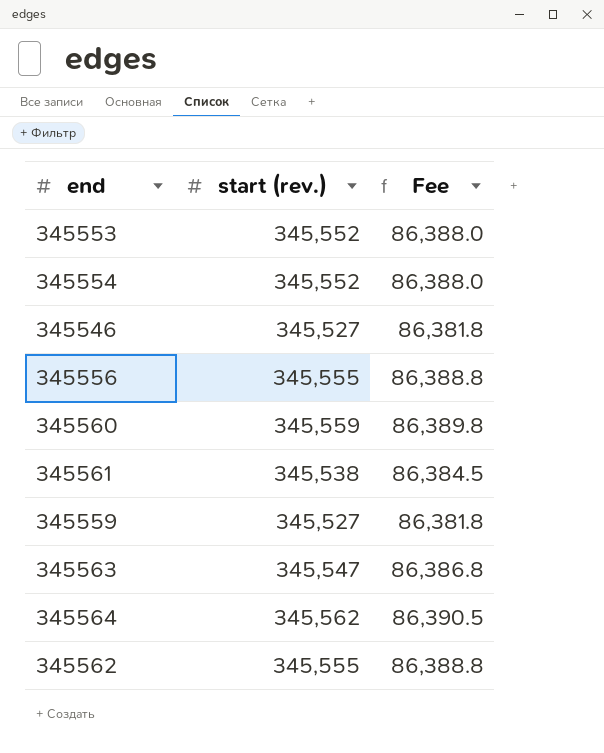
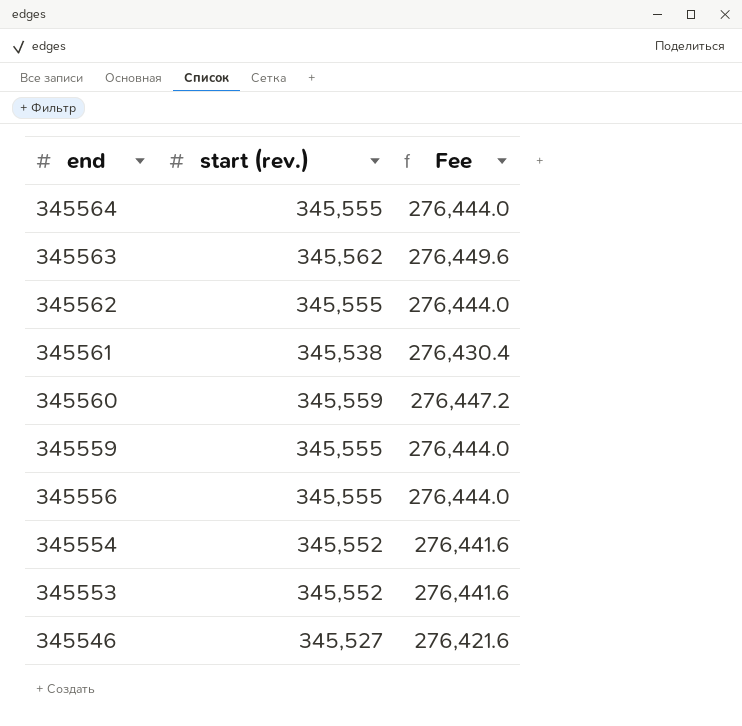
row order: none -> end descending
column Fee | formula: [start (rev.)] * 0.25 -> [start (rev.)] * 0.8
345564 | start (rev.): 345,562 -> 345,555
345563 | start (rev.): 345,547 -> 345,562
345559 | start (rev.): 345,527 -> 345,555

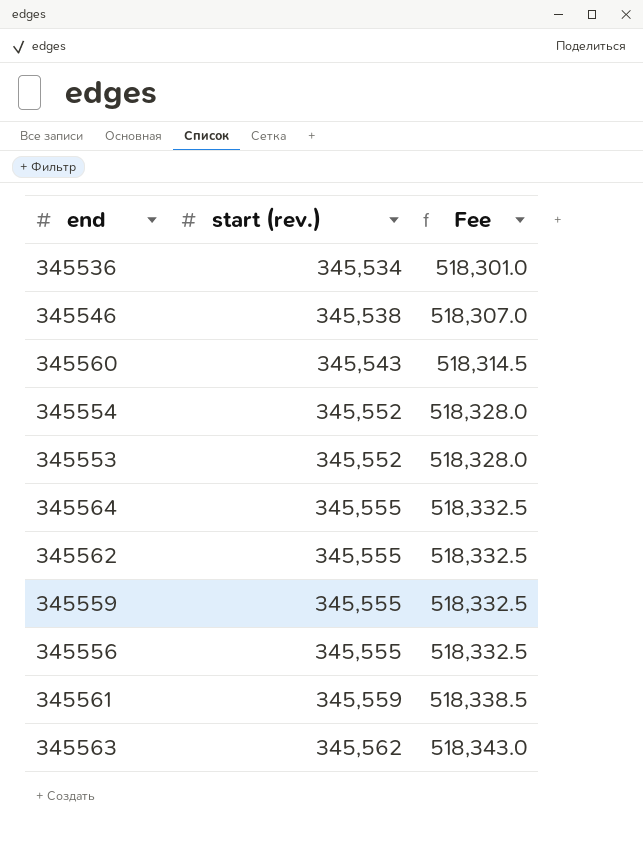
row order: end descending -> start (rev.) ascending
column Fee | formula: [start (rev.)] * 0.8 -> [start (rev.)] * 1.5
row 345536: none -> 345,534 | 518,301.0
345546 | start (rev.): 345,527 -> 345,538
345560 | start (rev.): 345,559 -> 345,543
345561 | start (rev.): 345,538 -> 345,559

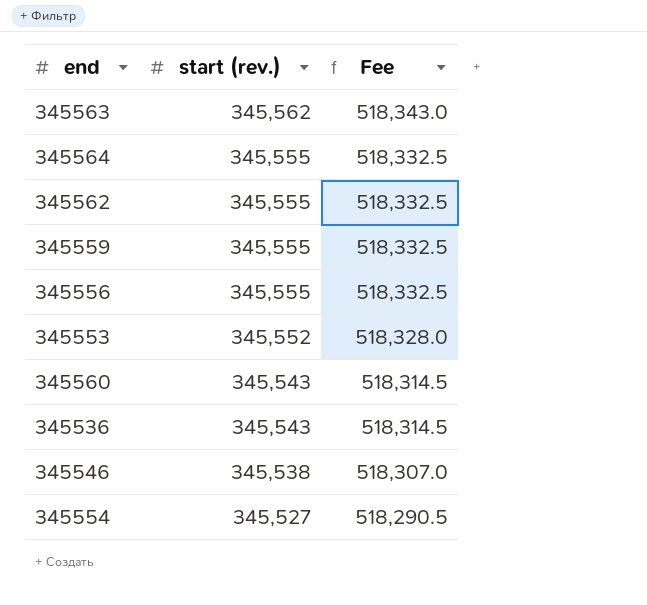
row order: start (rev.) ascending -> start (rev.) descending
row 345561: 345,559 | 518,338.5 -> none
345536 | start (rev.): 345,534 -> 345,543
345536 | Fee: 518,301.0 -> 518,314.5
345554 | start (rev.): 345,552 -> 345,527
345554 | Fee: 518,328.0 -> 518,290.5

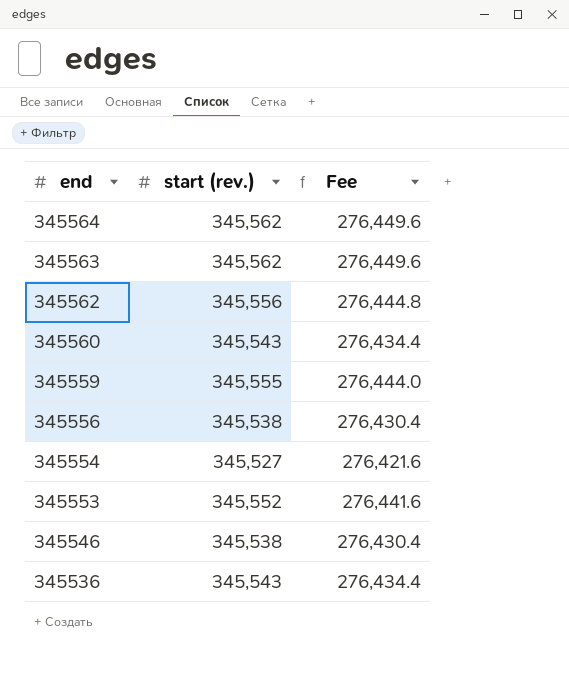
row order: start (rev.) descending -> end descending
column Fee | formula: [start (rev.)] * 1.5 -> [start (rev.)] * 0.8
345564 | start (rev.): 345,555 -> 345,562
345562 | start (rev.): 345,555 -> 345,556
345556 | start (rev.): 345,555 -> 345,538

